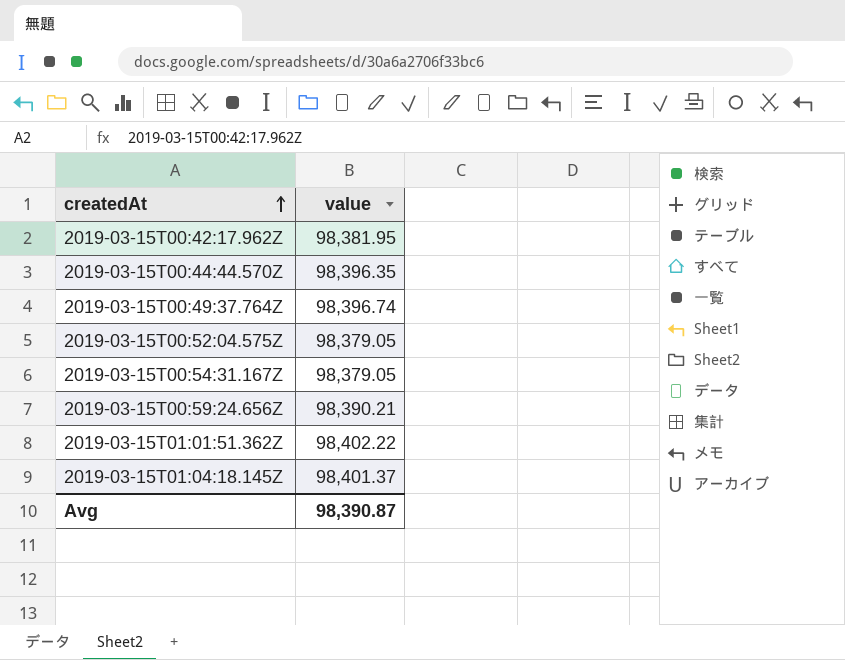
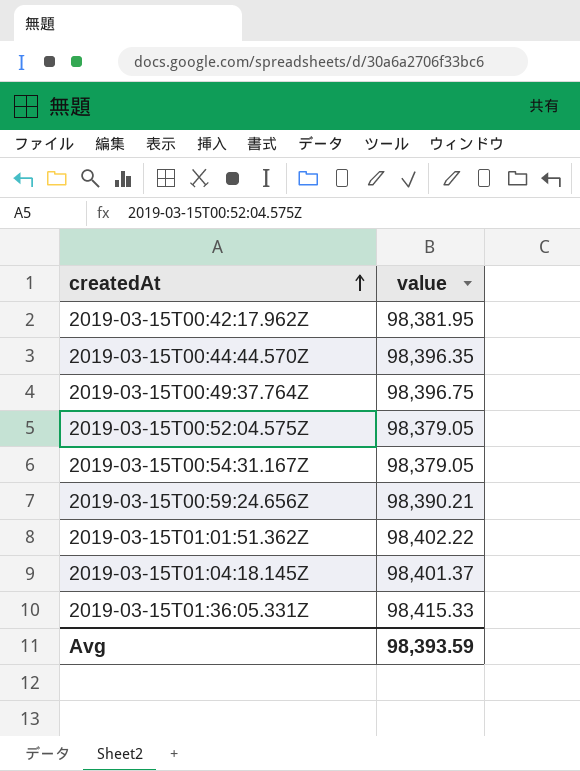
2019-03-15T00:49:37.764Z | value: 98,396.74 -> 98,396.75
row 2019-03-15T01:36:05.331Z: none -> 98,415.33
Avg | value: 98,390.87 -> 98,393.59

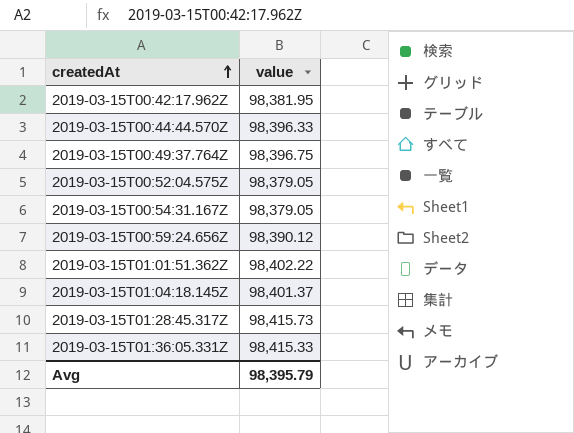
2019-03-15T00:44:44.570Z | value: 98,396.35 -> 98,396.33
2019-03-15T00:59:24.656Z | value: 98,390.21 -> 98,390.12
row 2019-03-15T01:28:45.317Z: none -> 98,415.73
Avg | value: 98,393.59 -> 98,395.79

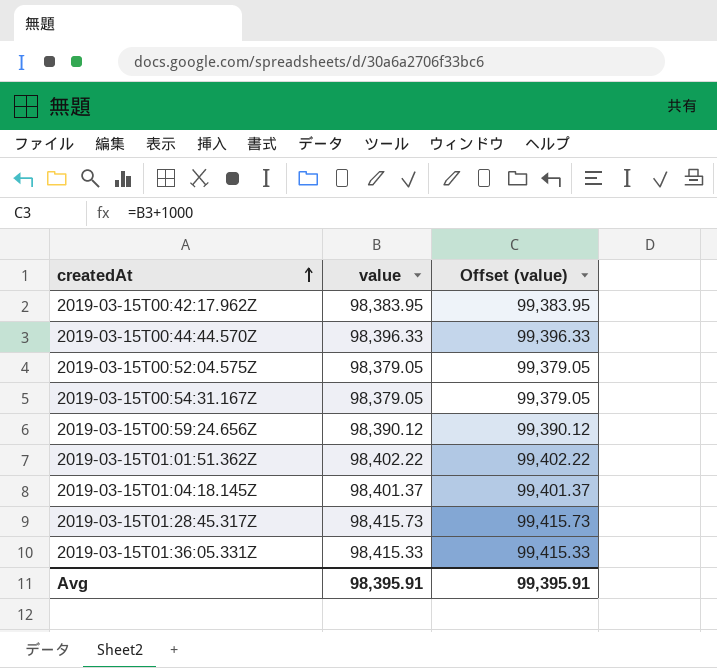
column Offset (value) | formula: none -> [value] + 1000
row 2019-03-15T00:49:37.764Z: 98,396.75 -> none
2019-03-15T00:42:17.962Z | value: 98,381.95 -> 98,383.95
Avg | value: 98,395.79 -> 98,395.91

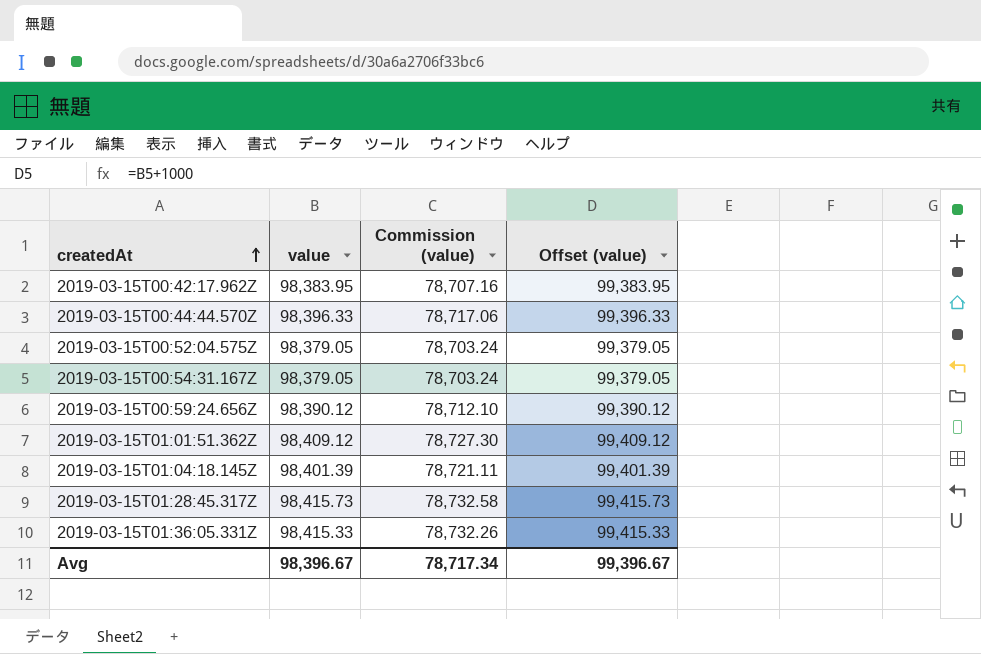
column Commission (value) | formula: none -> [value] * 0.8
2019-03-15T01:01:51.362Z | value: 98,402.22 -> 98,409.12
2019-03-15T01:01:51.362Z | Offset (value): 99,402.22 -> 99,409.12
2019-03-15T01:04:18.145Z | value: 98,401.37 -> 98,401.39
2019-03-15T01:04:18.145Z | Offset (value): 99,401.37 -> 99,401.39
Avg | value: 98,395.91 -> 98,396.67
Avg | Offset (value): 99,395.91 -> 99,396.67

